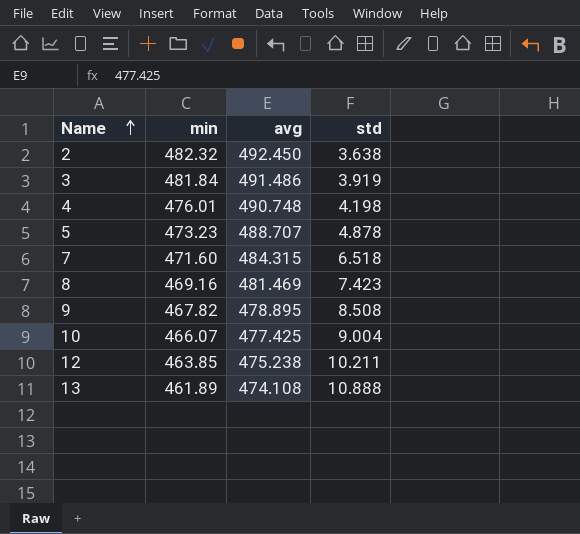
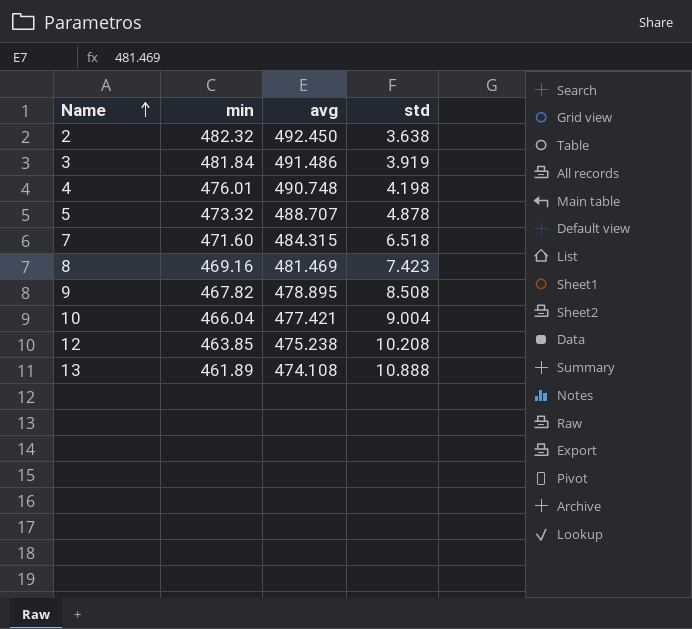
5 | min: 473.23 -> 473.32
10 | min: 466.07 -> 466.04
10 | avg: 477.425 -> 477.421
12 | std: 10.211 -> 10.208

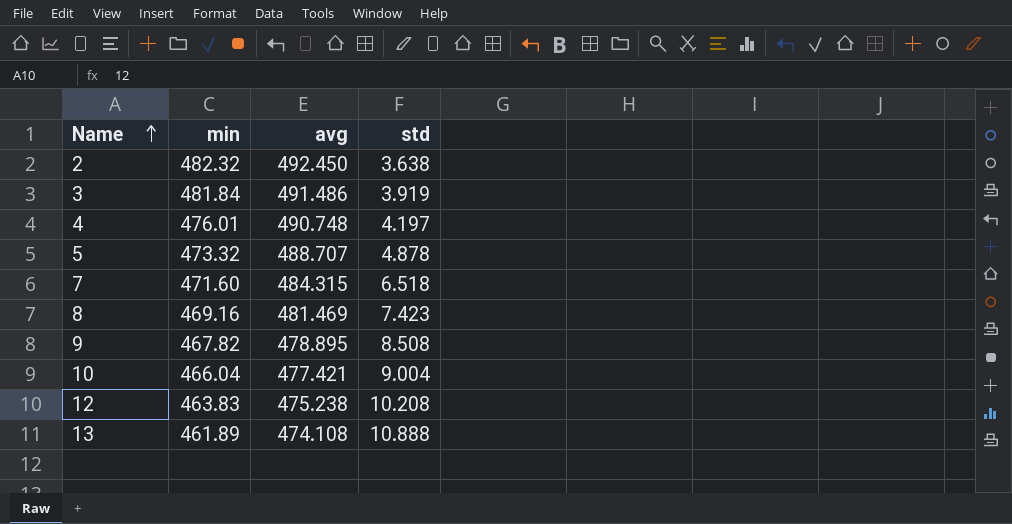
4 | std: 4.198 -> 4.197
12 | min: 463.85 -> 463.83

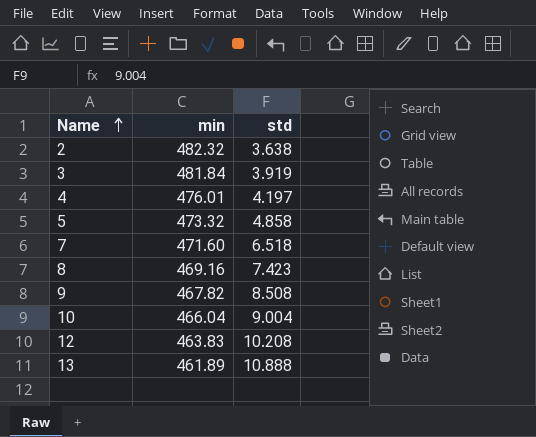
column avg | position: 3 -> none
5 | std: 4.878 -> 4.858

